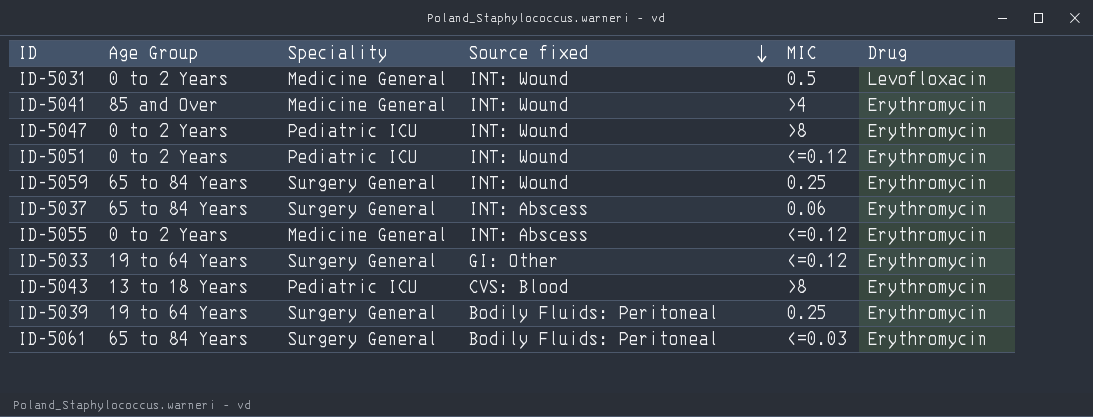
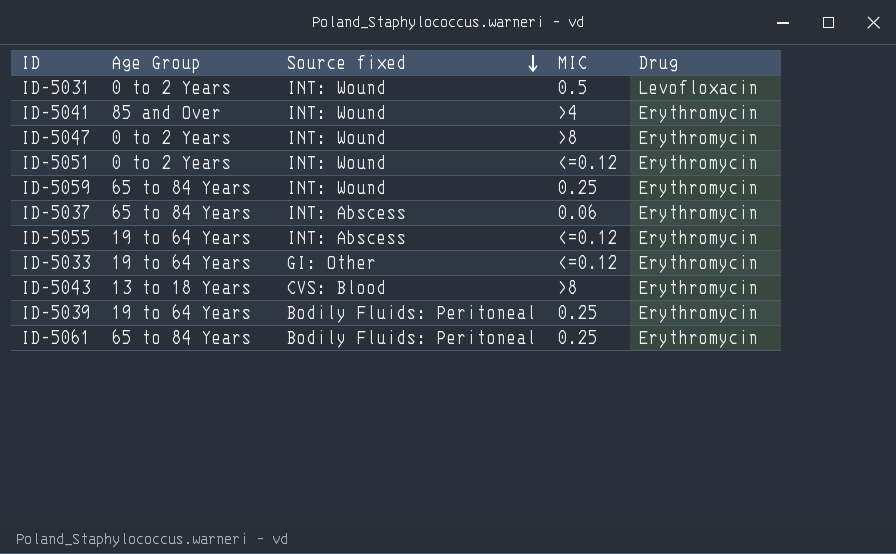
column Speciality | position: 3 -> none
ID-5055 | Age Group: 0 to 2 Years -> 19 to 64 Years
ID-5061 | MIC: <=0.03 -> 0.25

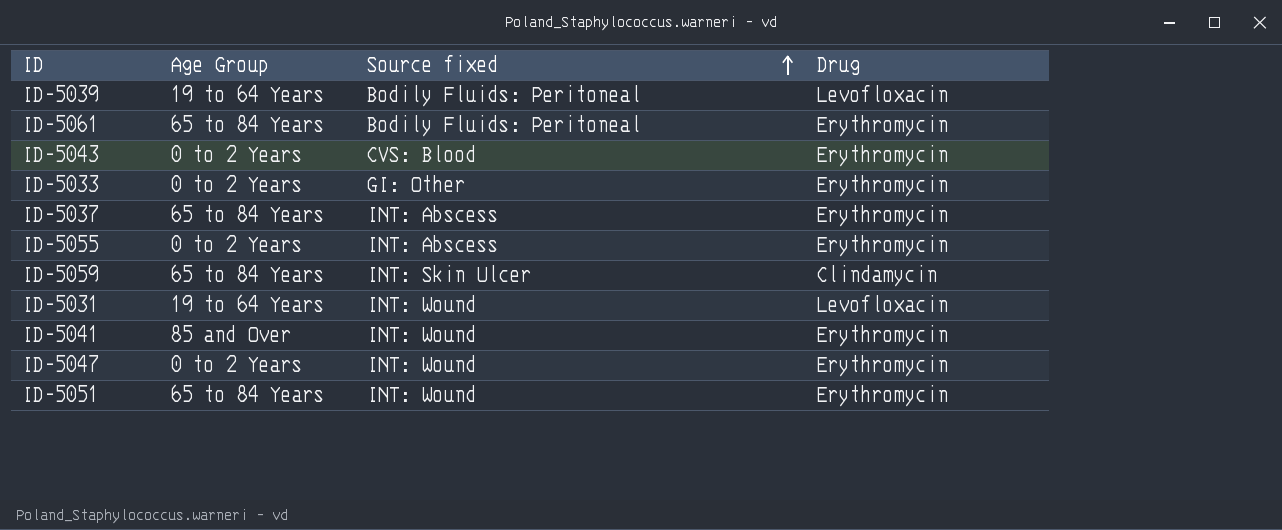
row order: Source fixed descending -> Source fixed ascending
column MIC | position: 4 -> none
ID-5039 | Drug: Erythromycin -> Levofloxacin
ID-5043 | Age Group: 13 to 18 Years -> 0 to 2 Years
ID-5033 | Age Group: 19 to 64 Years -> 0 to 2 Years
ID-5055 | Age Group: 19 to 64 Years -> 0 to 2 Years
ID-5059 | Source fixed: INT: Wound -> INT: Skin Ulcer
ID-5059 | Drug: Erythromycin -> Clindamycin
ID-5031 | Age Group: 0 to 2 Years -> 19 to 64 Years
ID-5051 | Age Group: 0 to 2 Years -> 65 to 84 Years

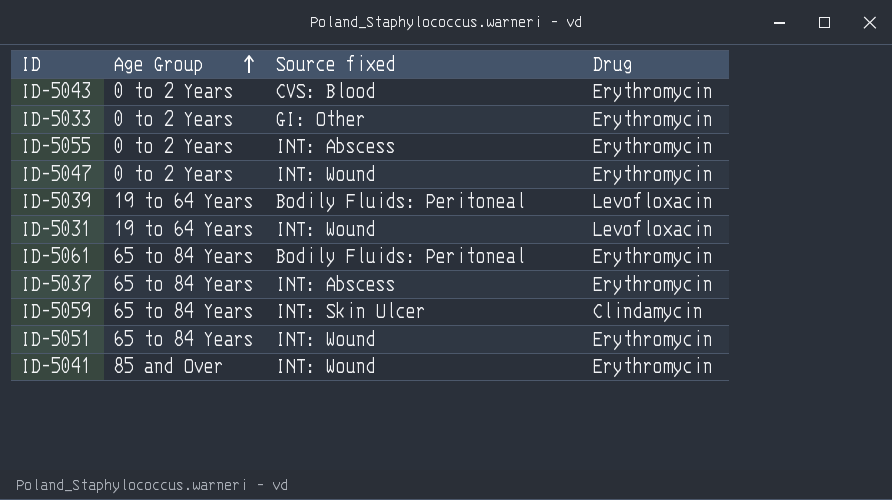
row order: Source fixed ascending -> Age Group ascending

